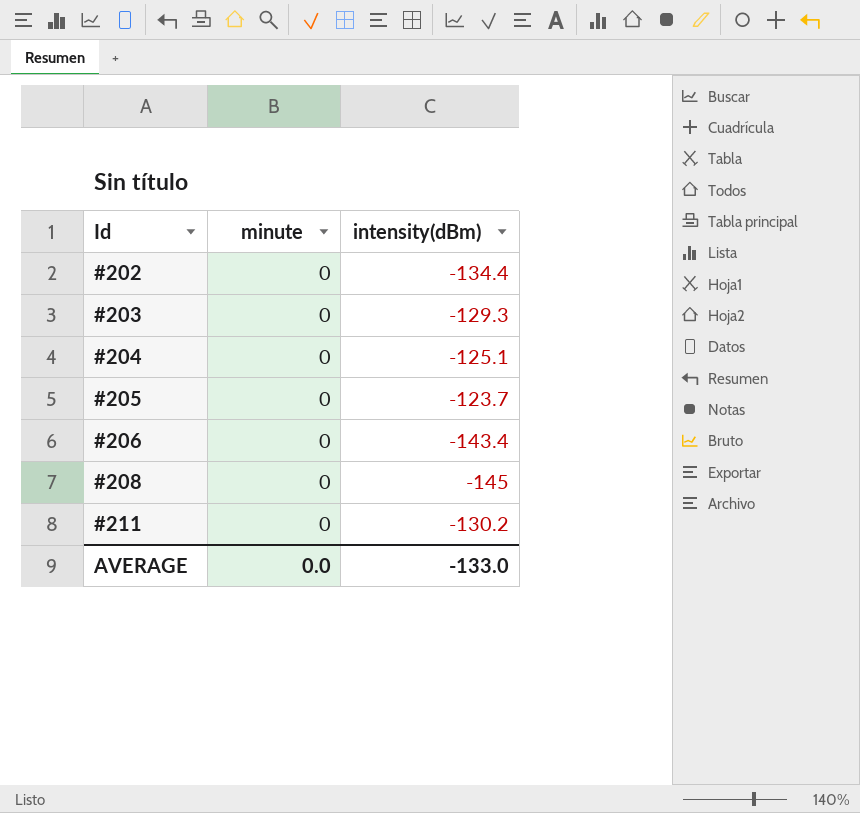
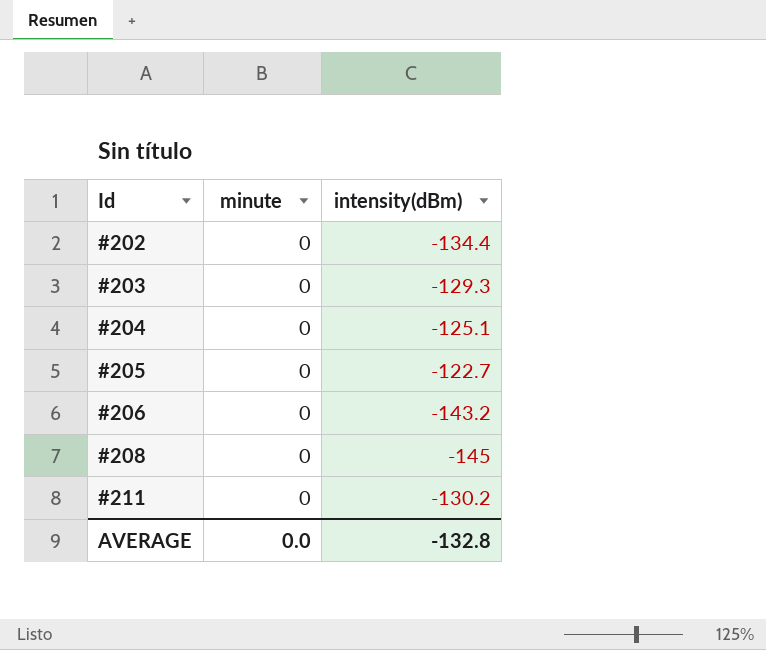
#205 | intensity(dBm): -123.7 -> -122.7
#206 | intensity(dBm): -143.4 -> -143.2
AVERAGE | intensity(dBm): -133.0 -> -132.8

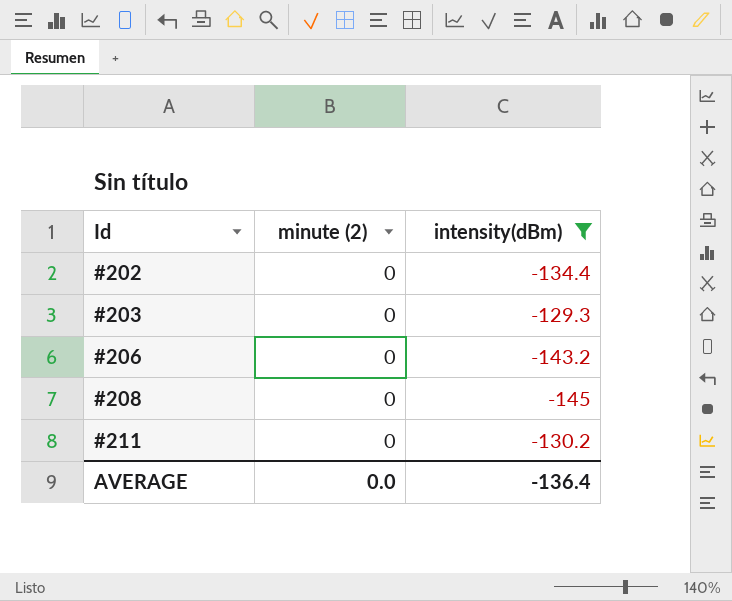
filter: none -> intensity(dBm) <= -129.3
column name: minute -> minute (2)
AVERAGE | intensity(dBm): -132.8 -> -136.4

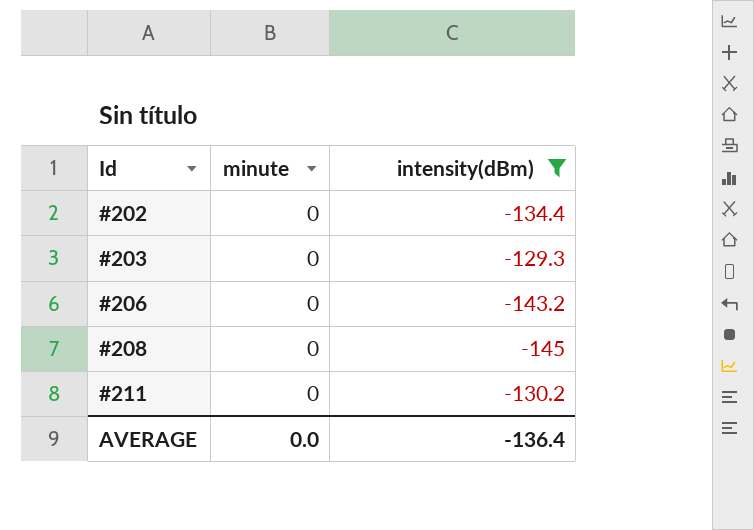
column name: minute (2) -> minute

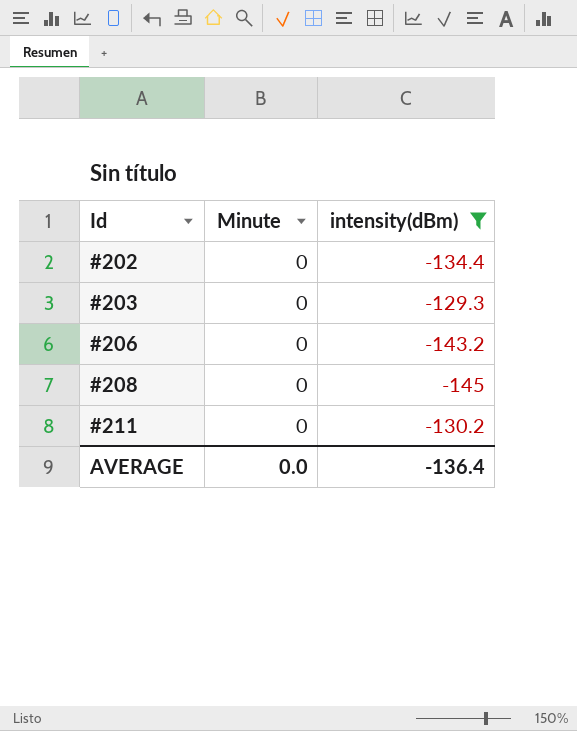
column name: minute -> Minute

